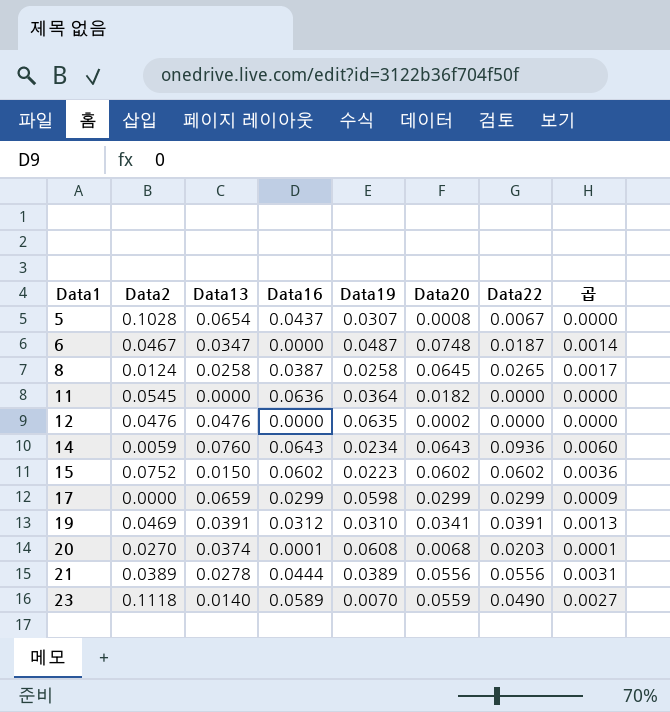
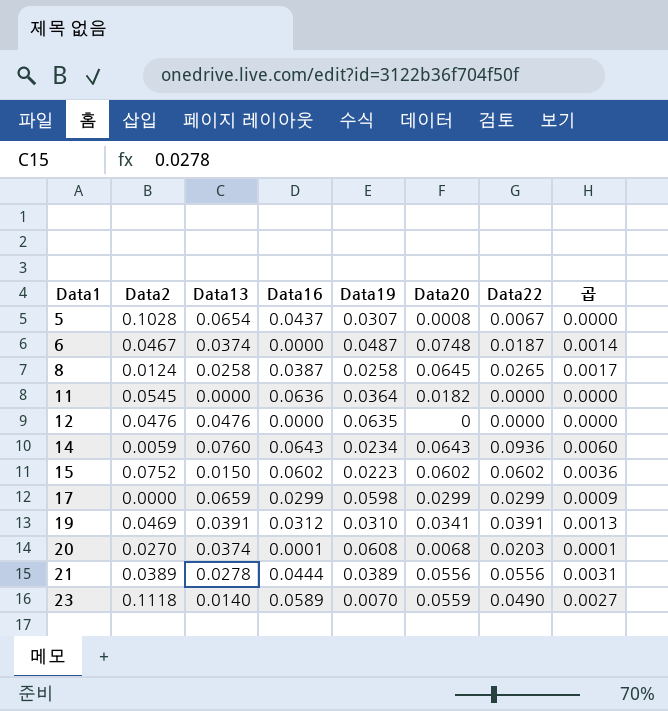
6 | Data13: 0.0347 -> 0.0374
12 | Data20: 0.0002 -> 0

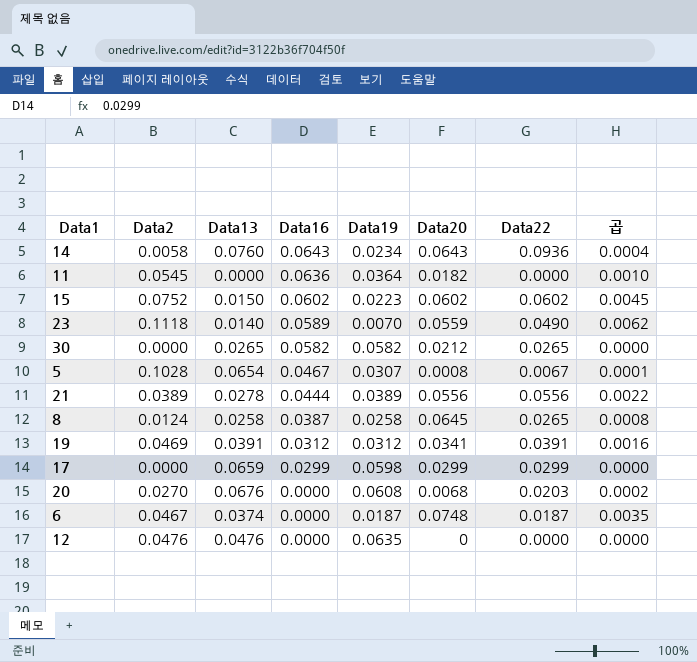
row order: Data1 ascending -> Data16 descending
column 곱 | formula: [Data20] * [Data22] -> [Data2] * [Data20]
14 | Data2: 0.0059 -> 0.0058
row 30: none -> 0.0000 | 0.0265 | 0.0582 | 0.0582 | 0.0212 | 0.0265 | 0.0000
5 | Data16: 0.0437 -> 0.0467
19 | Data19: 0.0310 -> 0.0312
20 | Data13: 0.0374 -> 0.0676
20 | Data16: 0.0001 -> 0.0000
6 | Data19: 0.0487 -> 0.0187

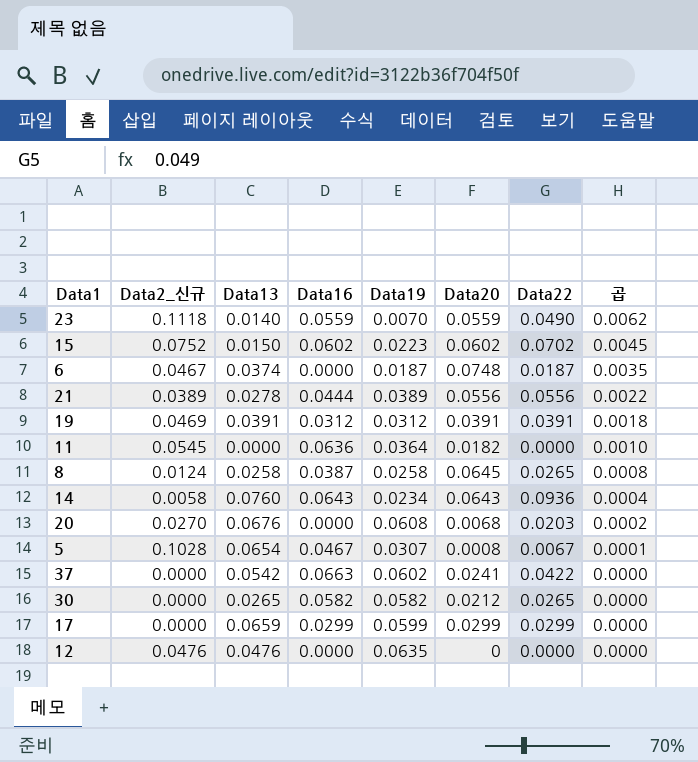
row order: Data16 descending -> 곱 descending
column name: Data2 -> Data2_신규
23 | Data16: 0.0589 -> 0.0559
15 | Data22: 0.0602 -> 0.0702
19 | Data20: 0.0341 -> 0.0391
19 | 곱: 0.0016 -> 0.0018
row 37: none -> 0.0000 | 0.0542 | 0.0663 | 0.0602 | 0.0241 | 0.0422 | 0.0000
17 | Data19: 0.0598 -> 0.0599

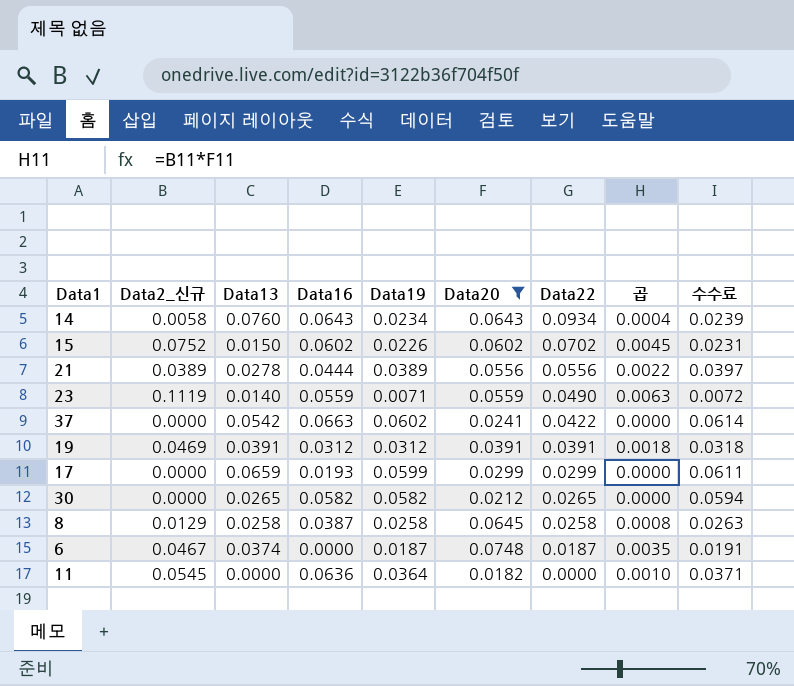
filter: none -> Data20 >= 0.0182
row order: 곱 descending -> Data22 descending
column 수수료 | formula: none -> [Data19] * 1.02
14 | Data22: 0.0936 -> 0.0934
15 | Data19: 0.0223 -> 0.0226
23 | Data2_신규: 0.1118 -> 0.1119
23 | Data19: 0.0070 -> 0.0071
23 | 곱: 0.0062 -> 0.0063
17 | Data16: 0.0299 -> 0.0193
8 | Data2_신규: 0.0124 -> 0.0129
8 | Data22: 0.0265 -> 0.0258

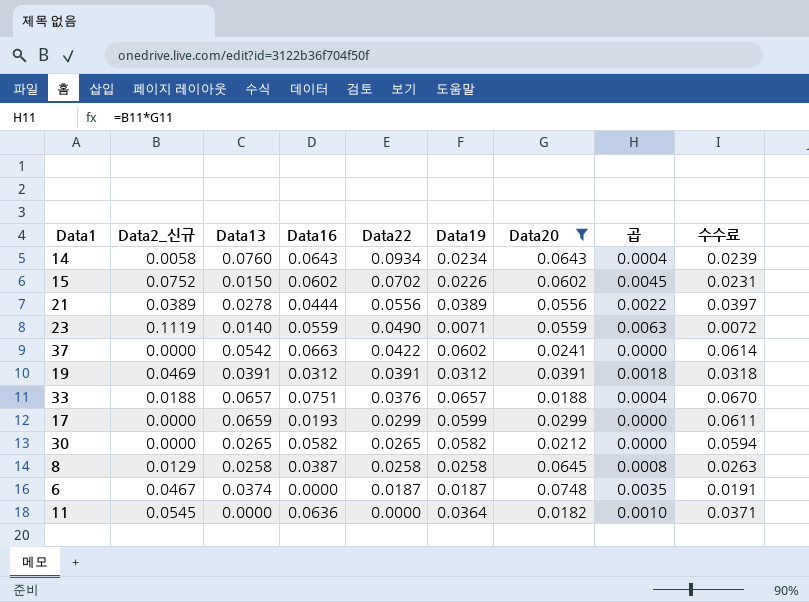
column Data22 | position: 7 -> 5
row 33: none -> 0.0188 | 0.0657 | 0.0751 | 0.0376 | 0.0657 | 0.0188 | 0.0004 | 0.0670

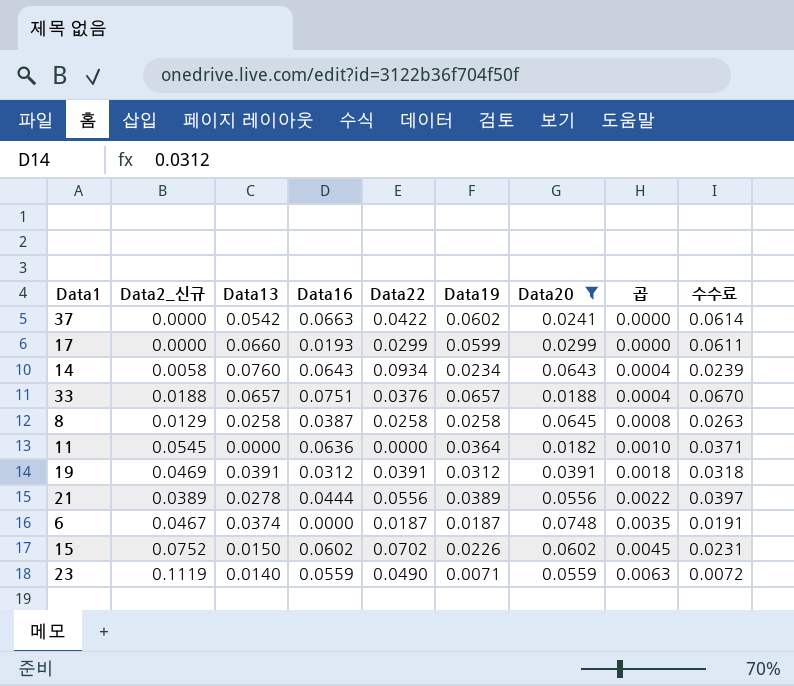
row order: Data22 descending -> 곱 ascending
row 30: 0.0000 | 0.0265 | 0.0582 | 0.0265 | 0.0582 | 0.0212 | 0.0000 | 0.0594 -> none
17 | Data13: 0.0659 -> 0.0660

